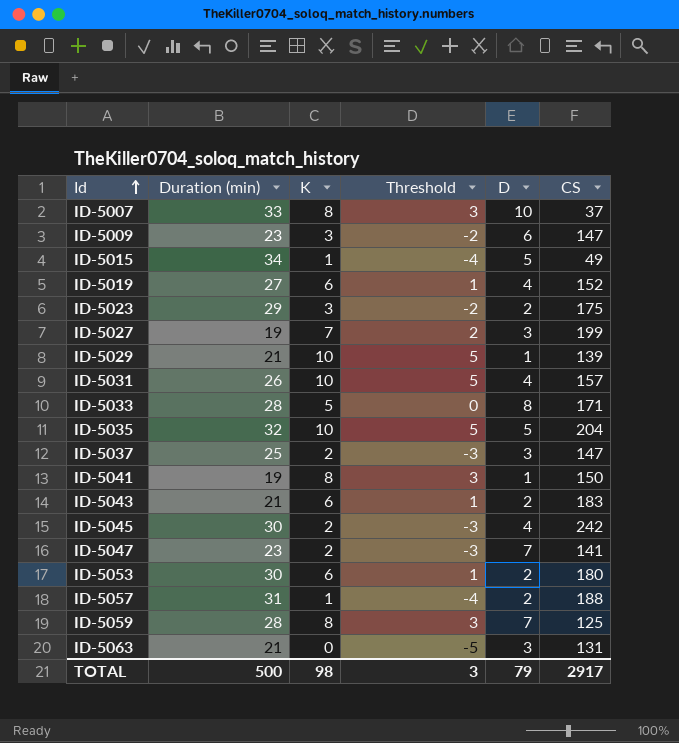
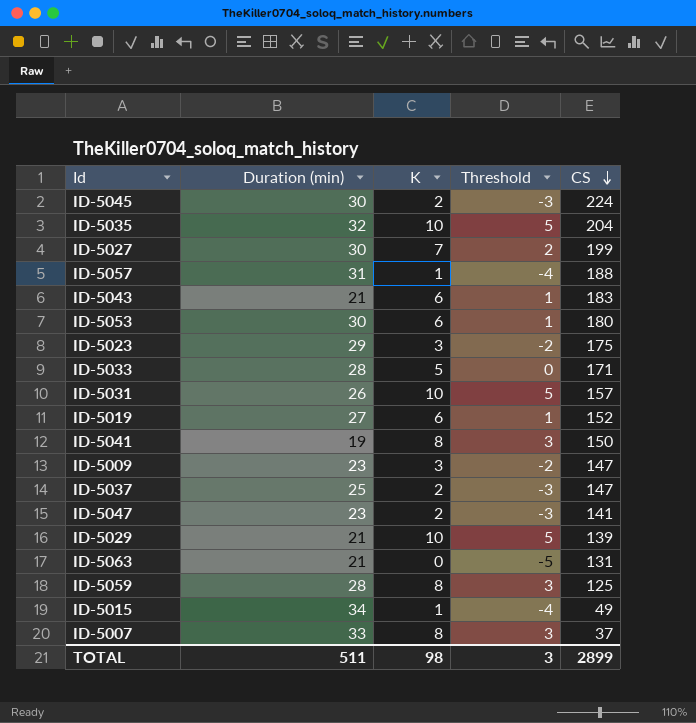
row order: Id ascending -> CS descending
column D | position: 5 -> none
ID-5045 | CS: 242 -> 224
ID-5027 | Duration (min): 19 -> 30
TOTAL | Duration (min): 500 -> 511
TOTAL | CS: 2917 -> 2899

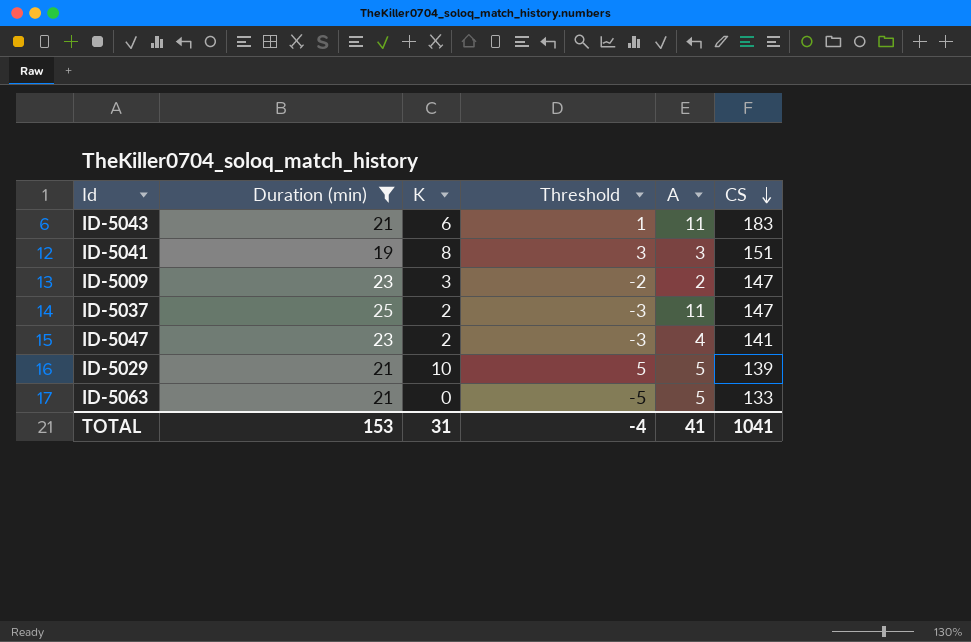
filter: none -> Duration (min) <= 25
column A | position: none -> 5
ID-5041 | CS: 150 -> 151
ID-5063 | CS: 131 -> 133
TOTAL | Duration (min): 511 -> 153
TOTAL | K: 98 -> 31
TOTAL | Threshold: 3 -> -4
TOTAL | CS: 2899 -> 1041

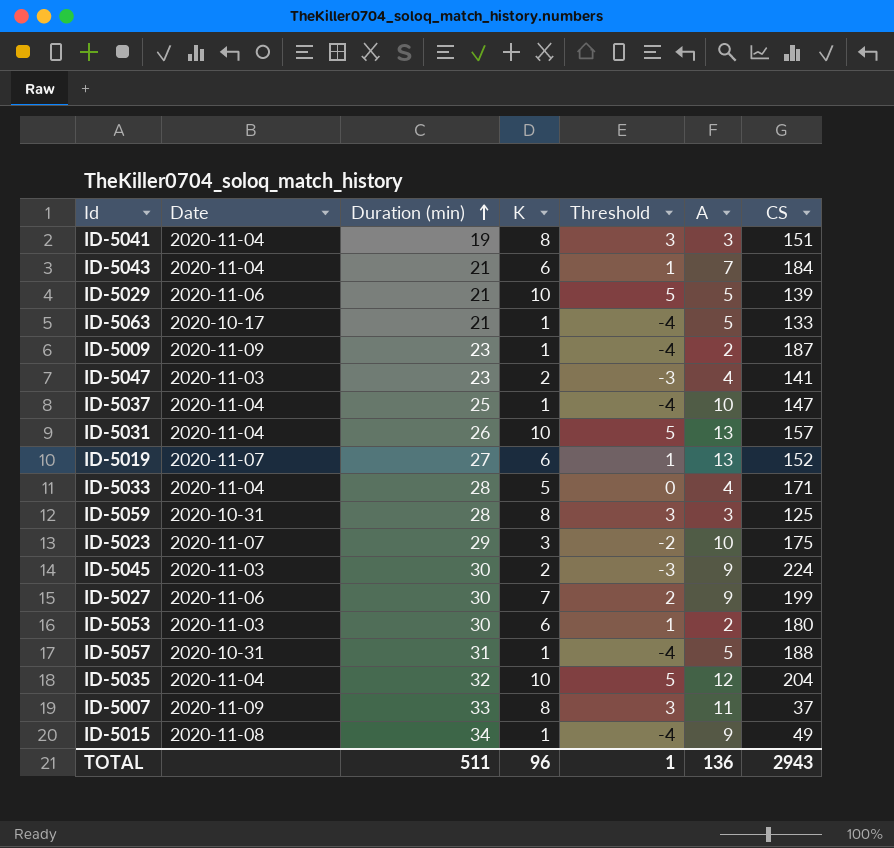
filter: Duration (min) <= 25 -> none
row order: CS descending -> Duration (min) ascending
column Date | position: none -> 2
ID-5043 | A: 11 -> 7
ID-5043 | CS: 183 -> 184
ID-5063 | K: 0 -> 1
ID-5063 | Threshold: -5 -> -4
ID-5009 | K: 3 -> 1
ID-5009 | Threshold: -2 -> -4
ID-5009 | CS: 147 -> 187
ID-5037 | K: 2 -> 1
ID-5037 | Threshold: -3 -> -4
ID-5037 | A: 11 -> 10
TOTAL | Duration (min): 153 -> 511
TOTAL | K: 31 -> 96
TOTAL | Threshold: -4 -> 1
TOTAL | A: 41 -> 136
TOTAL | CS: 1041 -> 2943

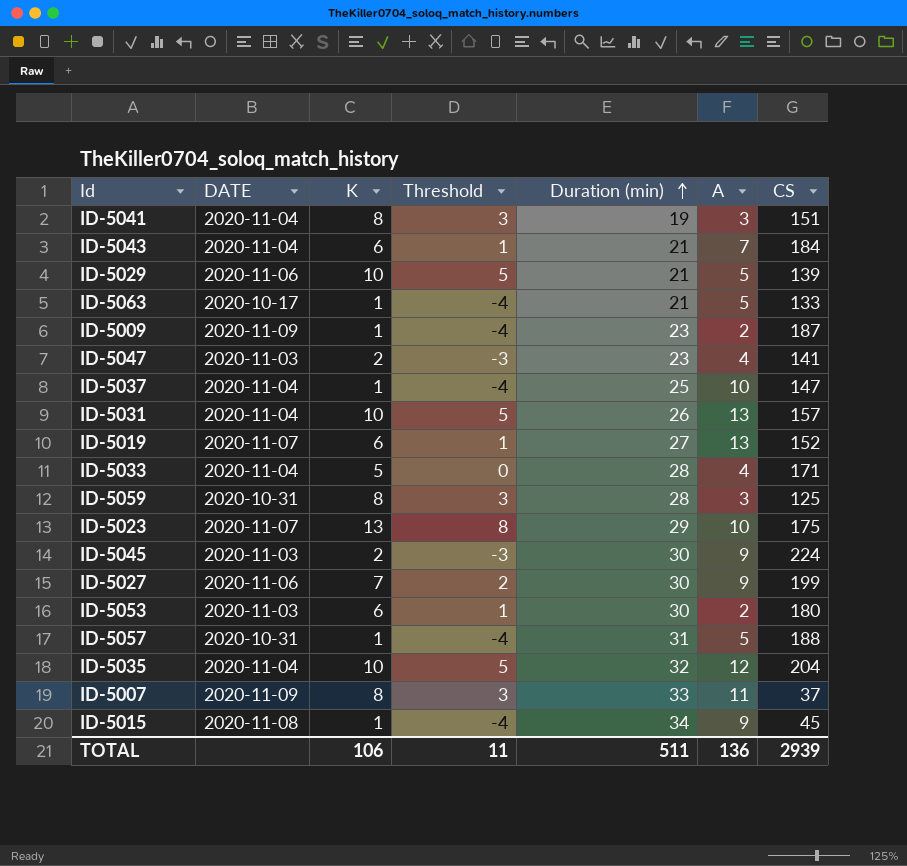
column name: Date -> DATE
column Duration (min) | position: 3 -> 5
ID-5023 | K: 3 -> 13
ID-5023 | Threshold: -2 -> 8
ID-5015 | CS: 49 -> 45
TOTAL | K: 96 -> 106
TOTAL | Threshold: 1 -> 11
TOTAL | CS: 2943 -> 2939

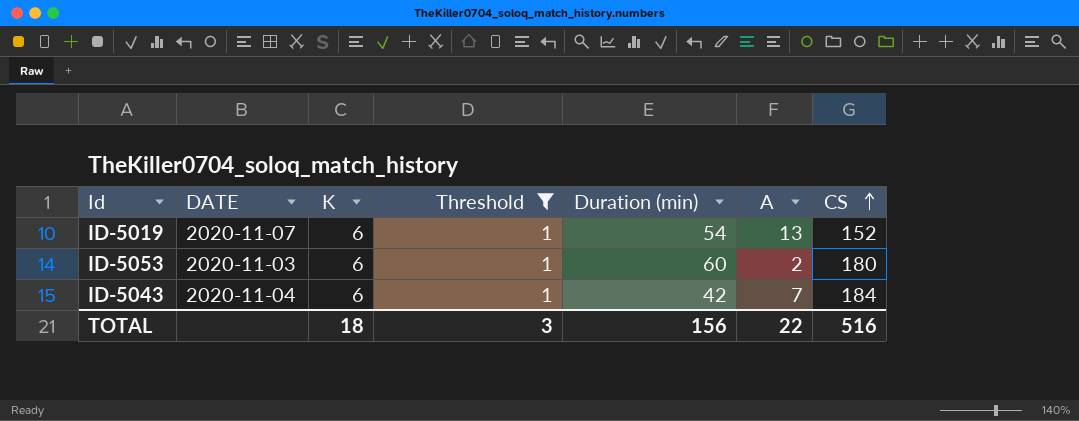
filter: none -> Threshold = 1
row order: Duration (min) ascending -> CS ascending
ID-5019 | Duration (min): 27 -> 54
ID-5053 | Duration (min): 30 -> 60
ID-5043 | Duration (min): 21 -> 42
TOTAL | K: 106 -> 18
TOTAL | Threshold: 11 -> 3
TOTAL | Duration (min): 511 -> 156
TOTAL | A: 136 -> 22
TOTAL | CS: 2939 -> 516

